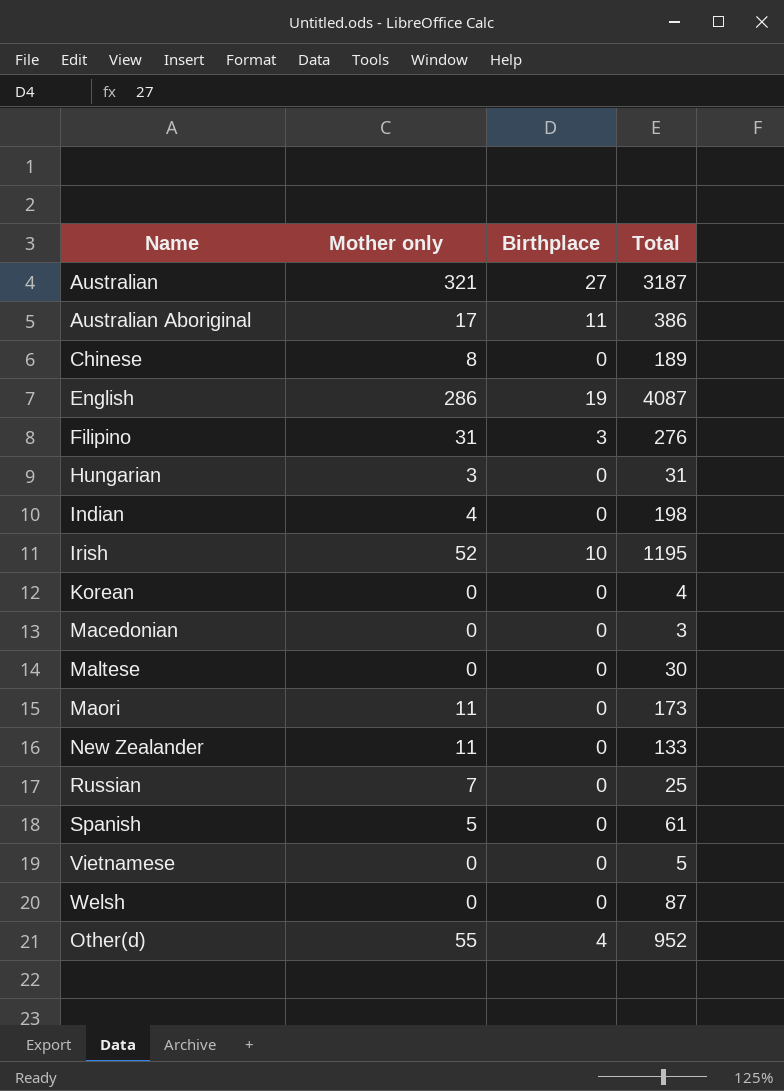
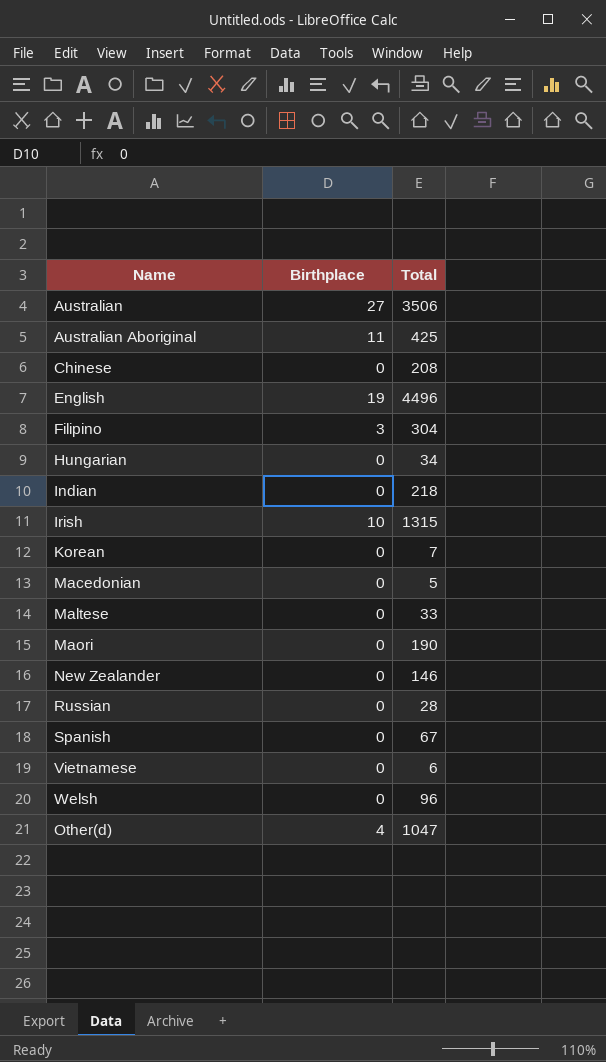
column Mother only | position: 2 -> none
Australian | Total: 3187 -> 3506
Australian Aboriginal | Total: 386 -> 425
Chinese | Total: 189 -> 208
English | Total: 4087 -> 4496
Filipino | Total: 276 -> 304
Hungarian | Total: 31 -> 34
Indian | Total: 198 -> 218
Irish | Total: 1195 -> 1315
Korean | Total: 4 -> 7
Macedonian | Total: 3 -> 5
Maltese | Total: 30 -> 33
Maori | Total: 173 -> 190
New Zealander | Total: 133 -> 146
Russian | Total: 25 -> 28
Spanish | Total: 61 -> 67
Vietnamese | Total: 5 -> 6
Welsh | Total: 87 -> 96
Other(d) | Total: 952 -> 1047

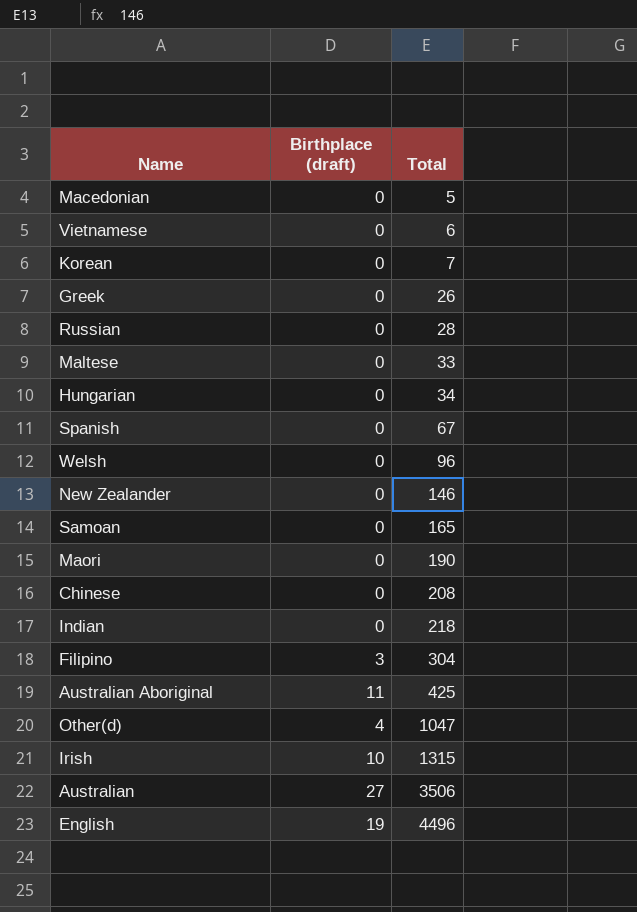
row order: none -> Total ascending
column name: Birthplace -> Birthplace (draft)
row Greek: none -> 0 | 26
row Samoan: none -> 0 | 165

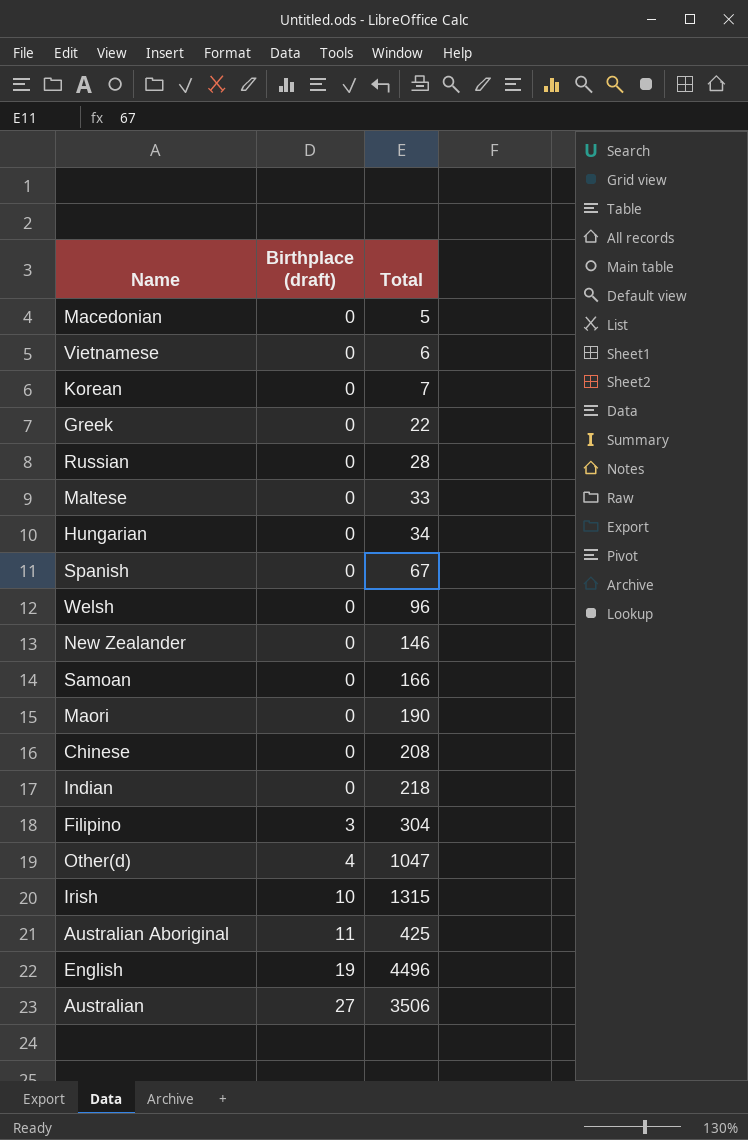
row order: Total ascending -> Birthplace (draft) ascending
Greek | Total: 26 -> 22
Samoan | Total: 165 -> 166

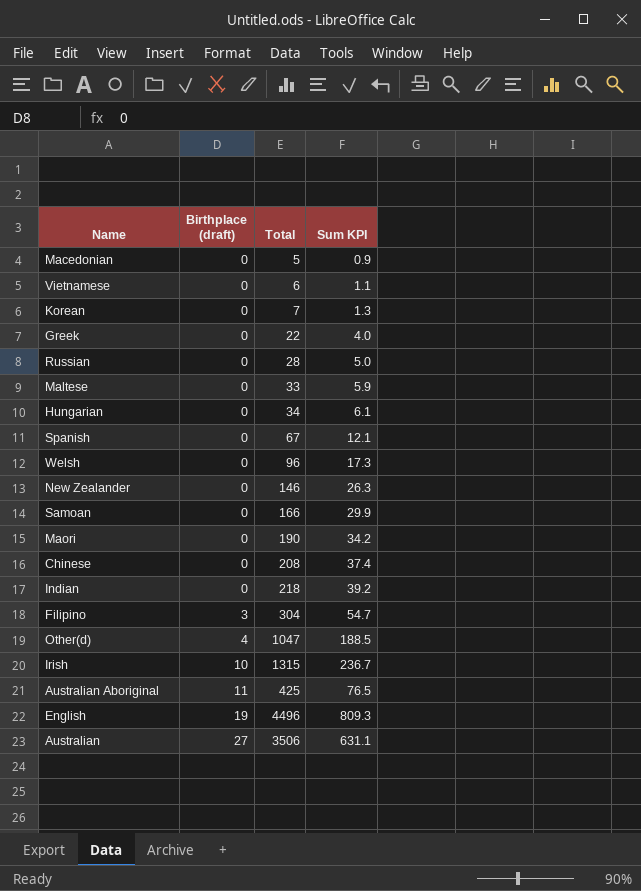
column Sum KPI | formula: none -> [Total] * 0.18

